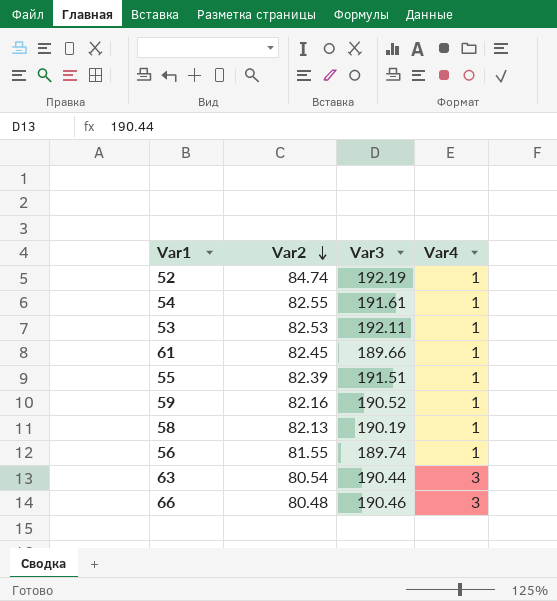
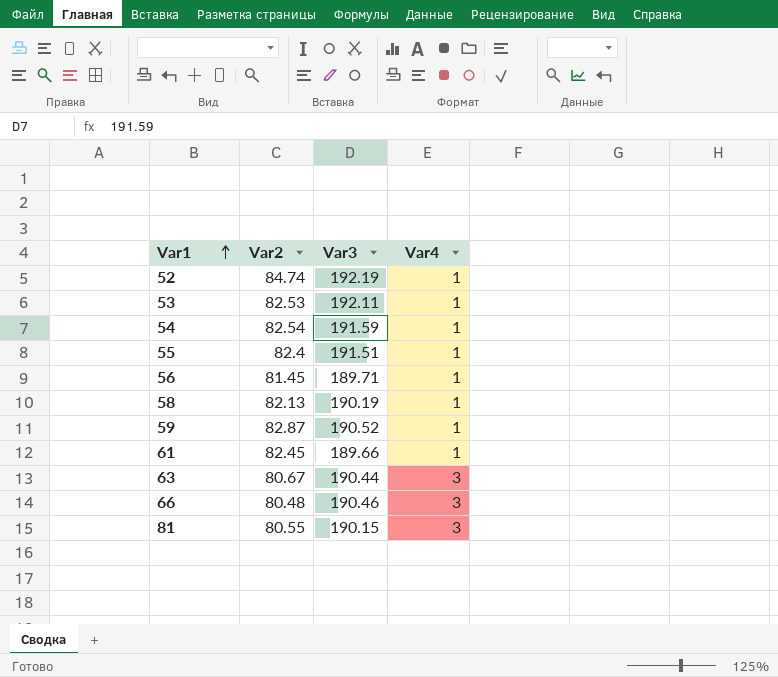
row order: Var2 descending -> Var1 ascending
54 | Var2: 82.55 -> 82.54
54 | Var3: 191.61 -> 191.59
55 | Var2: 82.39 -> 82.4
56 | Var2: 81.55 -> 81.45
56 | Var3: 189.74 -> 189.71
59 | Var2: 82.16 -> 82.87
63 | Var2: 80.54 -> 80.67
row 81: none -> 80.55 | 190.15 | 3

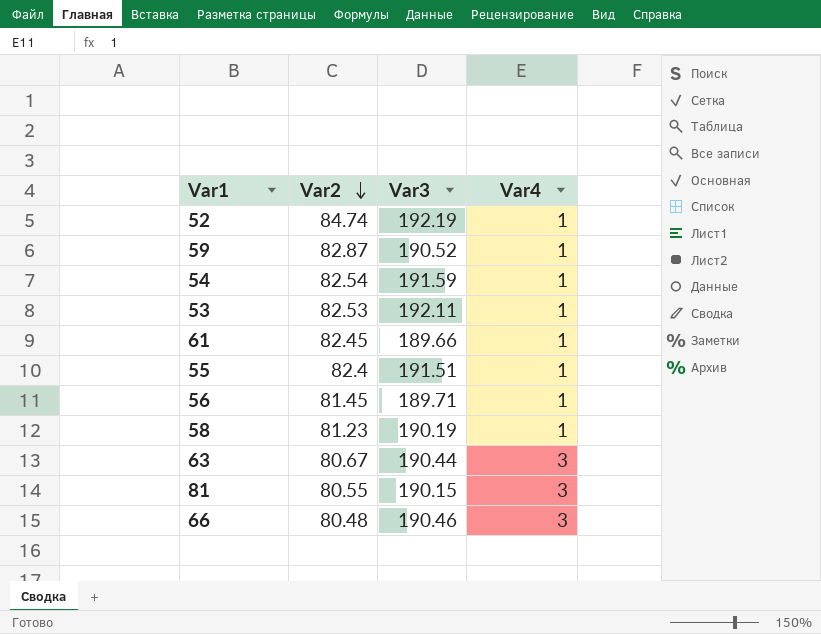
row order: Var1 ascending -> Var2 descending
58 | Var2: 82.13 -> 81.23

